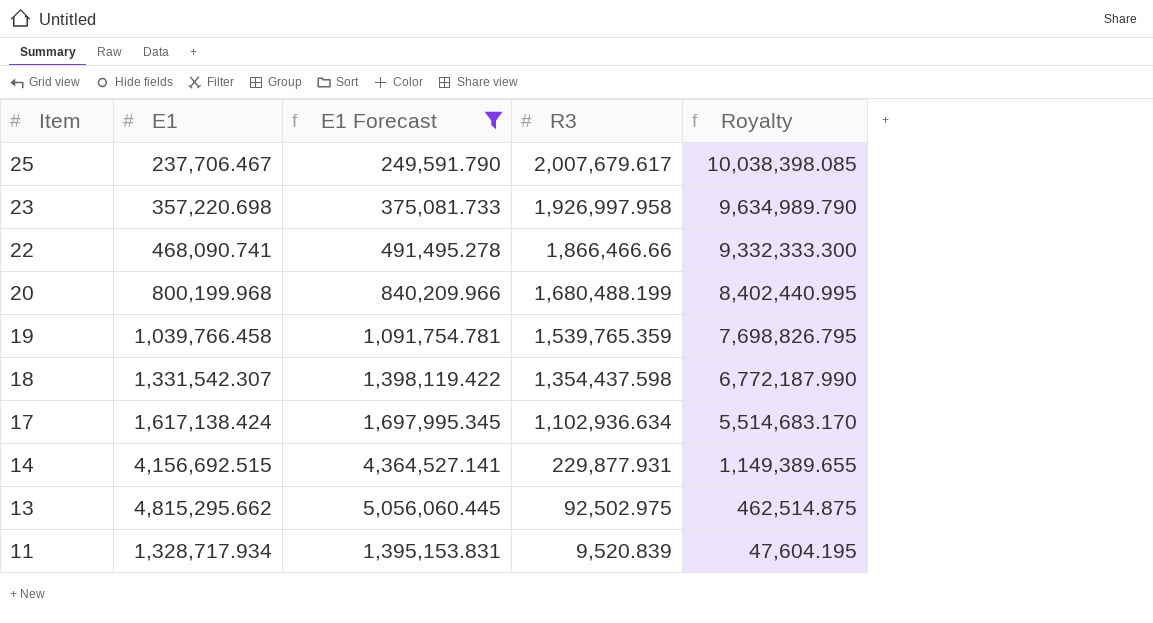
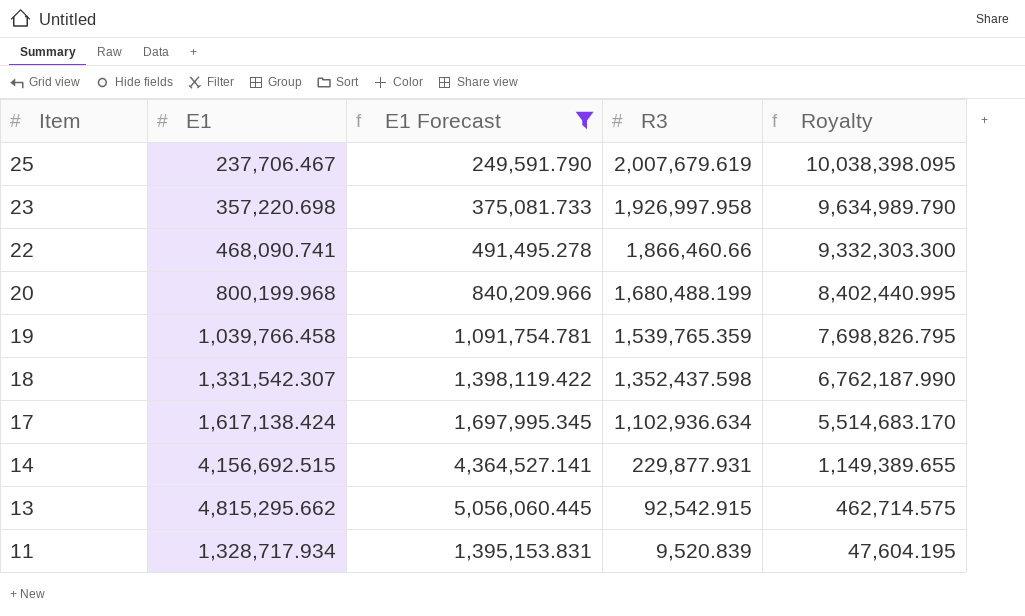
25 | R3: 2,007,679.617 -> 2,007,679.619
25 | Royalty: 10,038,398.085 -> 10,038,398.095
22 | R3: 1,866,466.66 -> 1,866,460.66
22 | Royalty: 9,332,333.300 -> 9,332,303.300
18 | R3: 1,354,437.598 -> 1,352,437.598
18 | Royalty: 6,772,187.990 -> 6,762,187.990
13 | R3: 92,502.975 -> 92,542.915
13 | Royalty: 462,514.875 -> 462,714.575

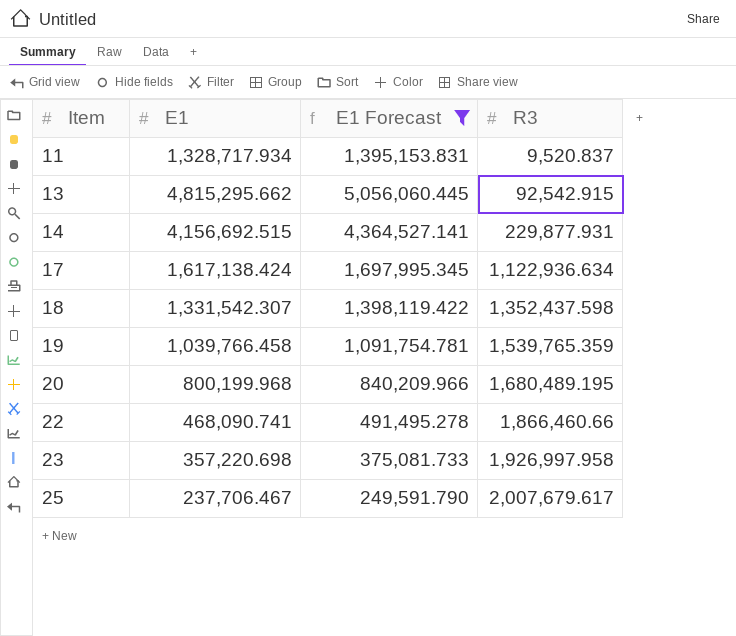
row order: Item descending -> Item ascending
column Royalty | formula: [R3] * 5 -> none
11 | R3: 9,520.839 -> 9,520.837
17 | R3: 1,102,936.634 -> 1,122,936.634
20 | R3: 1,680,488.199 -> 1,680,489.195
25 | R3: 2,007,679.619 -> 2,007,679.617

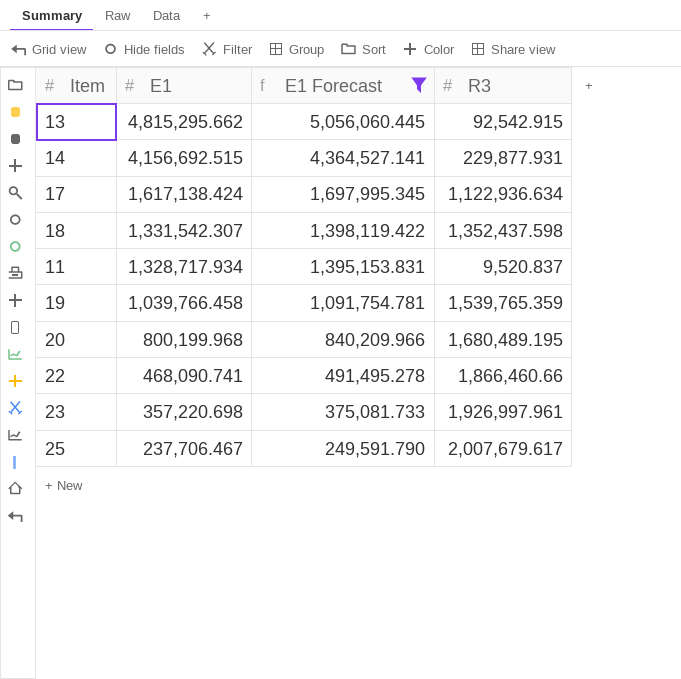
row order: Item ascending -> E1 descending
23 | R3: 1,926,997.958 -> 1,926,997.961

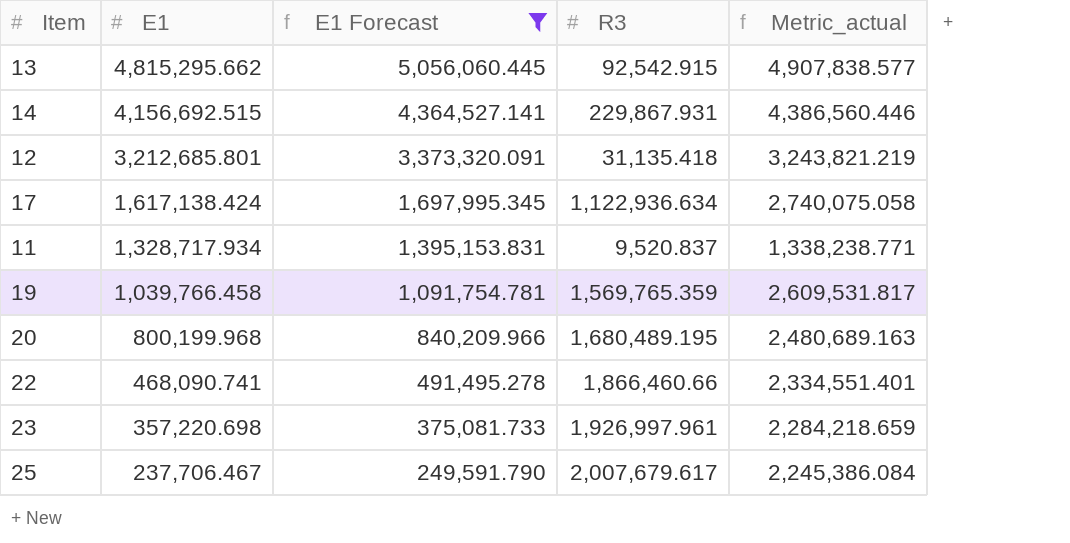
column Metric_actual | formula: none -> [E1] + [R3]
row 18: 1,331,542.307 | 1,398,119.422 | 1,352,437.598 -> none
14 | R3: 229,877.931 -> 229,867.931
row 12: none -> 3,212,685.801 | 3,373,320.091 | 31,135.418 | 3,243,821.219
19 | R3: 1,539,765.359 -> 1,569,765.359

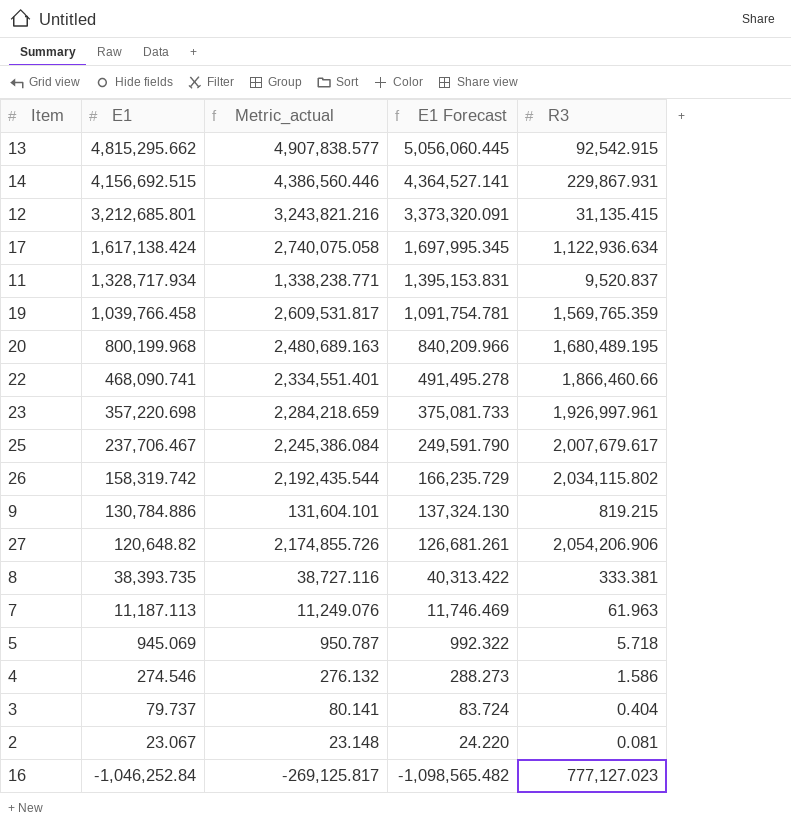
filter: E1 Forecast >= 249,591.790 -> none
column Metric_actual | position: 5 -> 3
12 | Metric_actual: 3,243,821.219 -> 3,243,821.216
12 | R3: 31,135.418 -> 31,135.415

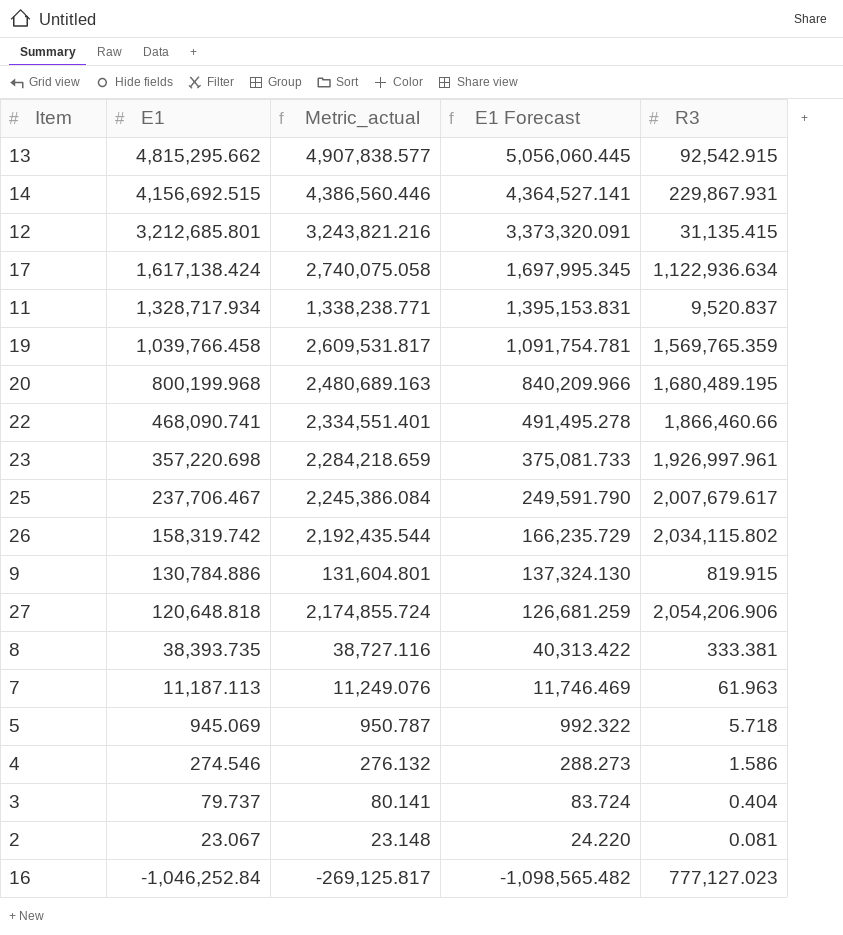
9 | Metric_actual: 131,604.101 -> 131,604.801
9 | R3: 819.215 -> 819.915
27 | E1: 120,648.82 -> 120,648.818
27 | Metric_actual: 2,174,855.726 -> 2,174,855.724
27 | E1 Forecast: 126,681.261 -> 126,681.259

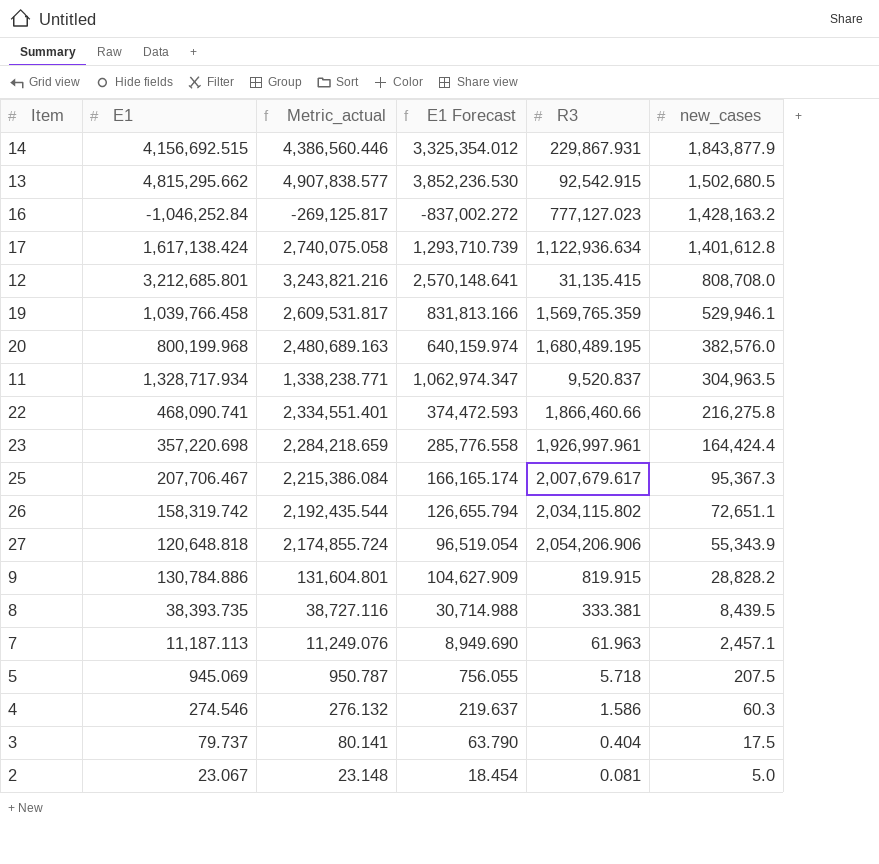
row order: E1 descending -> new_cases descending
column E1 Forecast | formula: [E1] * 1.05 -> [E1] * 0.8
column new_cases | position: none -> 6
25 | E1: 237,706.467 -> 207,706.467
25 | Metric_actual: 2,245,386.084 -> 2,215,386.084

